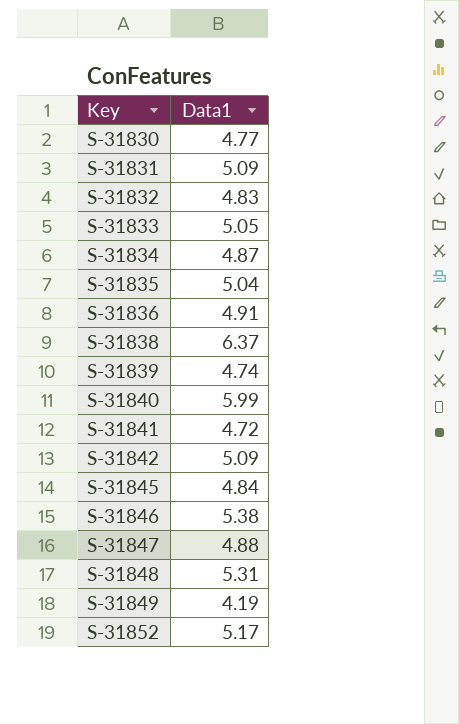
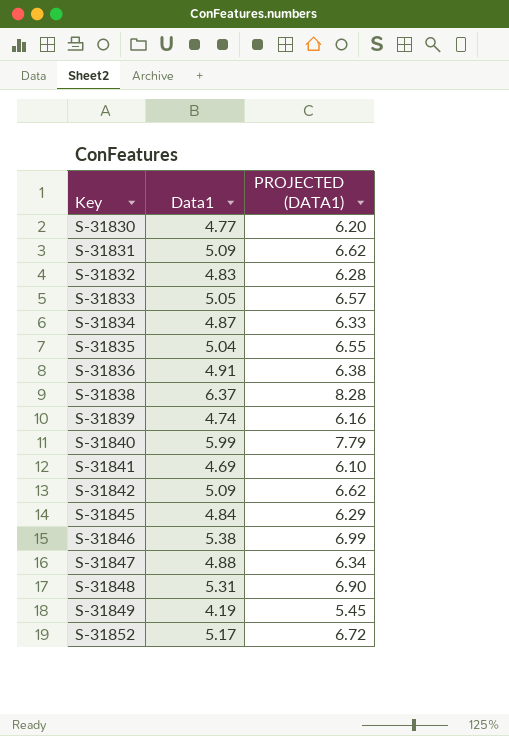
column PROJECTED (DATA1) | formula: none -> [Data1] * 1.3
S-31841 | Data1: 4.72 -> 4.69

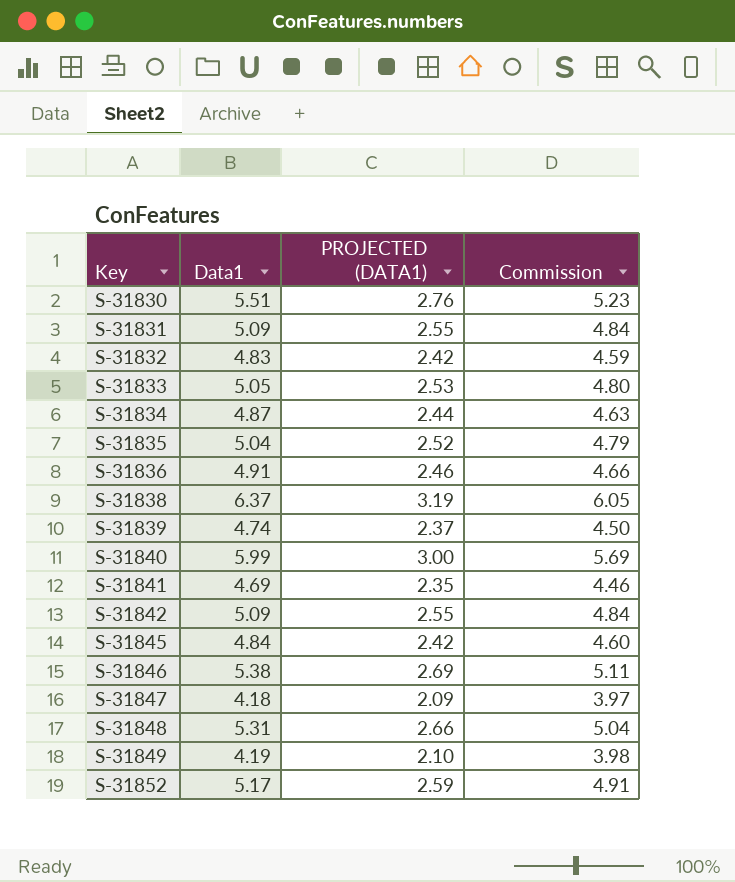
column PROJECTED (DATA1) | formula: [Data1] * 1.3 -> [Data1] * 0.5
column Commission | formula: none -> [Data1] * 0.95
S-31830 | Data1: 4.77 -> 5.51
S-31847 | Data1: 4.88 -> 4.18

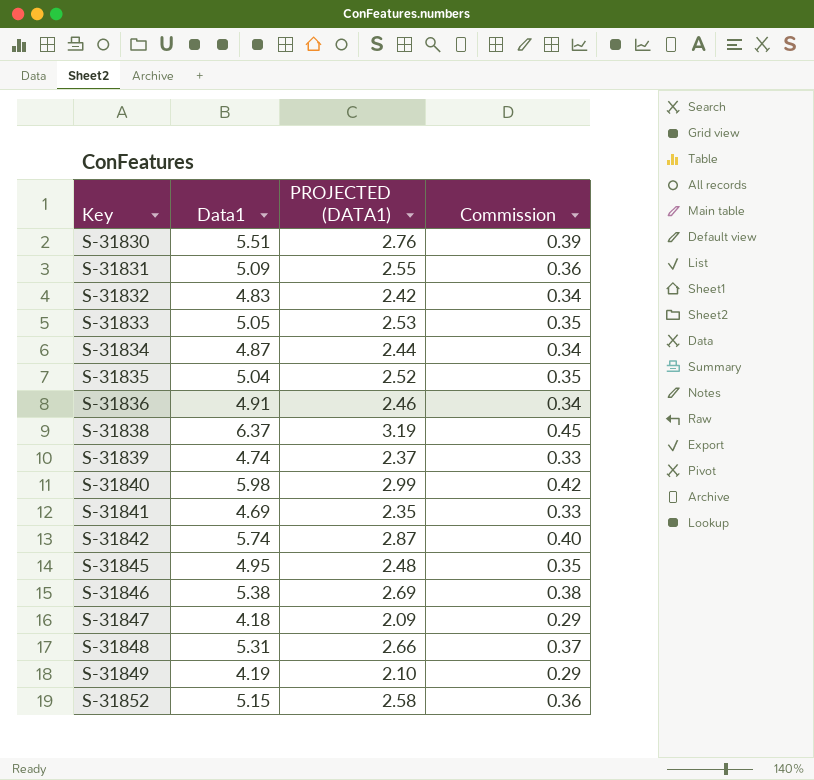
column Commission | formula: [Data1] * 0.95 -> [Data1] * 0.07
S-31840 | Data1: 5.99 -> 5.98
S-31840 | PROJECTED (DATA1): 3.00 -> 2.99
S-31842 | Data1: 5.09 -> 5.74
S-31842 | PROJECTED (DATA1): 2.55 -> 2.87
S-31845 | Data1: 4.84 -> 4.95
S-31845 | PROJECTED (DATA1): 2.42 -> 2.48
S-31852 | Data1: 5.17 -> 5.15
S-31852 | PROJECTED (DATA1): 2.59 -> 2.58

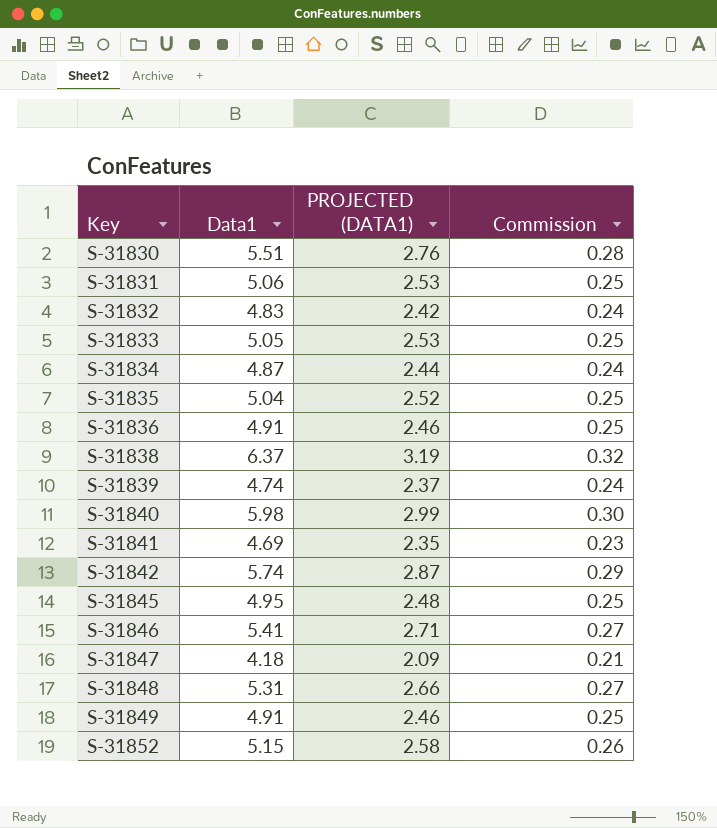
column Commission | formula: [Data1] * 0.07 -> [Data1] * 0.05
S-31831 | Data1: 5.09 -> 5.06
S-31831 | PROJECTED (DATA1): 2.55 -> 2.53
S-31846 | Data1: 5.38 -> 5.41
S-31846 | PROJECTED (DATA1): 2.69 -> 2.71
S-31849 | Data1: 4.19 -> 4.91
S-31849 | PROJECTED (DATA1): 2.10 -> 2.46

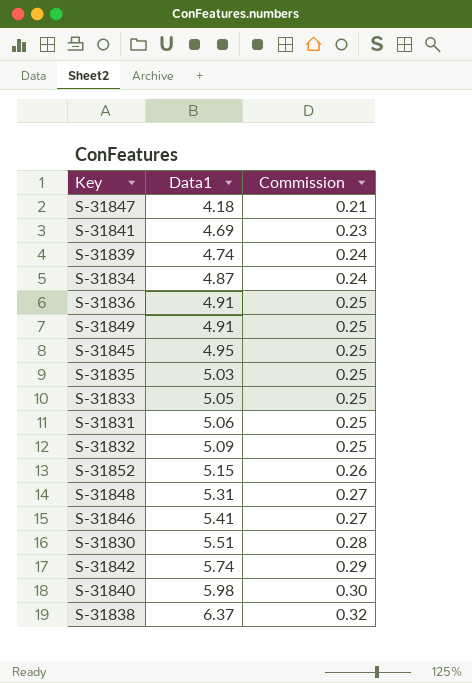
row order: Key ascending -> Data1 ascending
column PROJECTED (DATA1) | formula: [Data1] * 0.5 -> none
S-31835 | Data1: 5.04 -> 5.03
S-31832 | Data1: 4.83 -> 5.09
S-31832 | Commission: 0.24 -> 0.25

